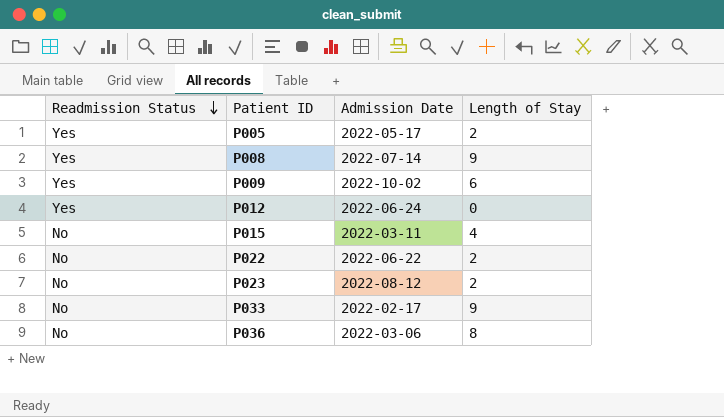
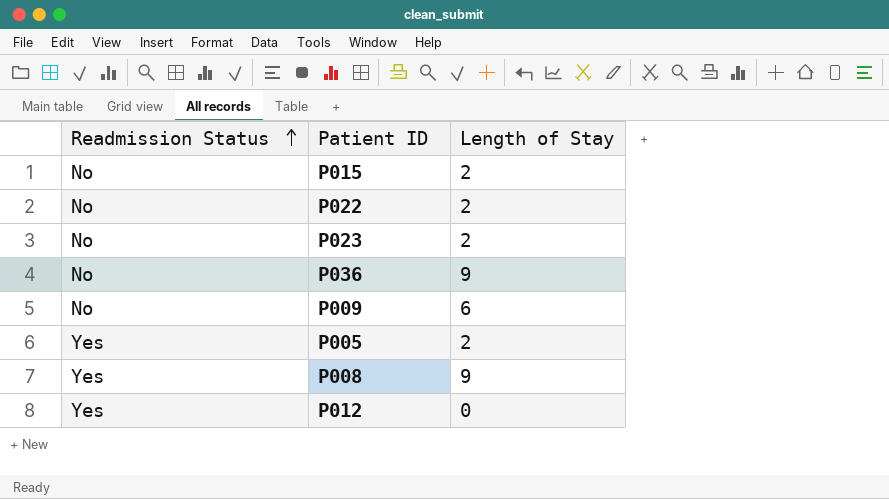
row order: Readmission Status descending -> Readmission Status ascending
column Admission Date | position: 3 -> none
row P033: No | 2022-02-17 | 9 -> none
P015 | Length of Stay: 4 -> 2
P036 | Length of Stay: 8 -> 9
P009 | Readmission Status: Yes -> No

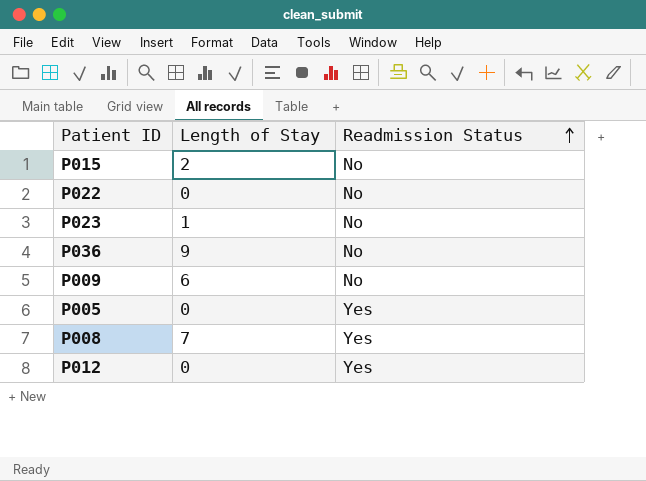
column Readmission Status | position: 1 -> 3
P022 | Length of Stay: 2 -> 0
P023 | Length of Stay: 2 -> 1
P005 | Length of Stay: 2 -> 0
P008 | Length of Stay: 9 -> 7

